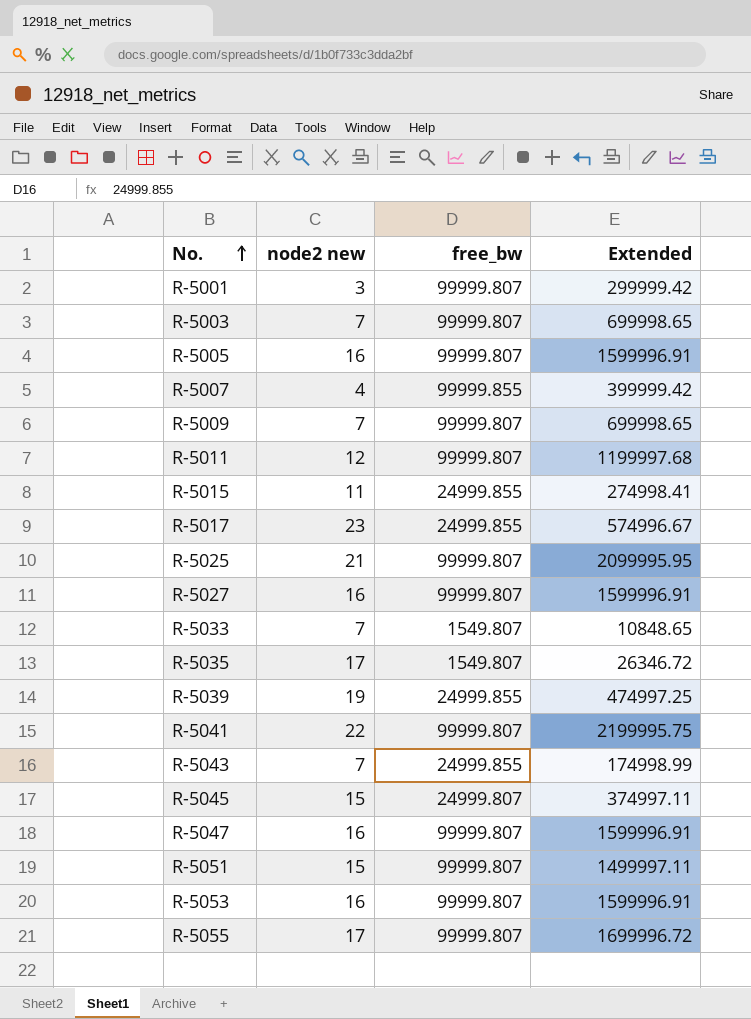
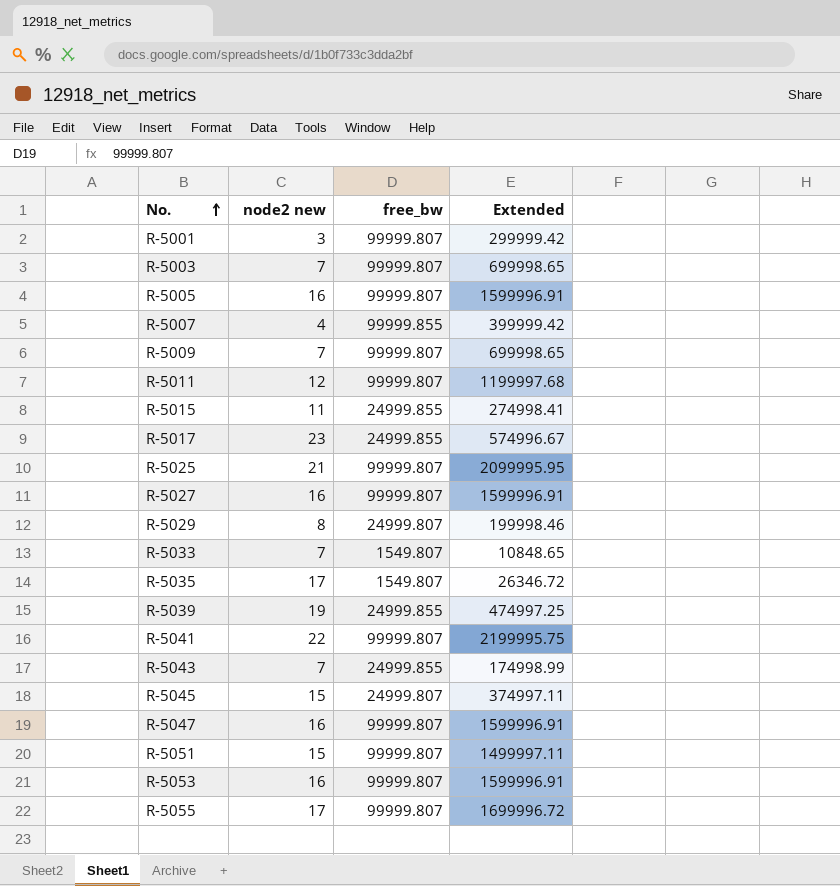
row R-5029: none -> 8 | 24999.807 | 199998.46

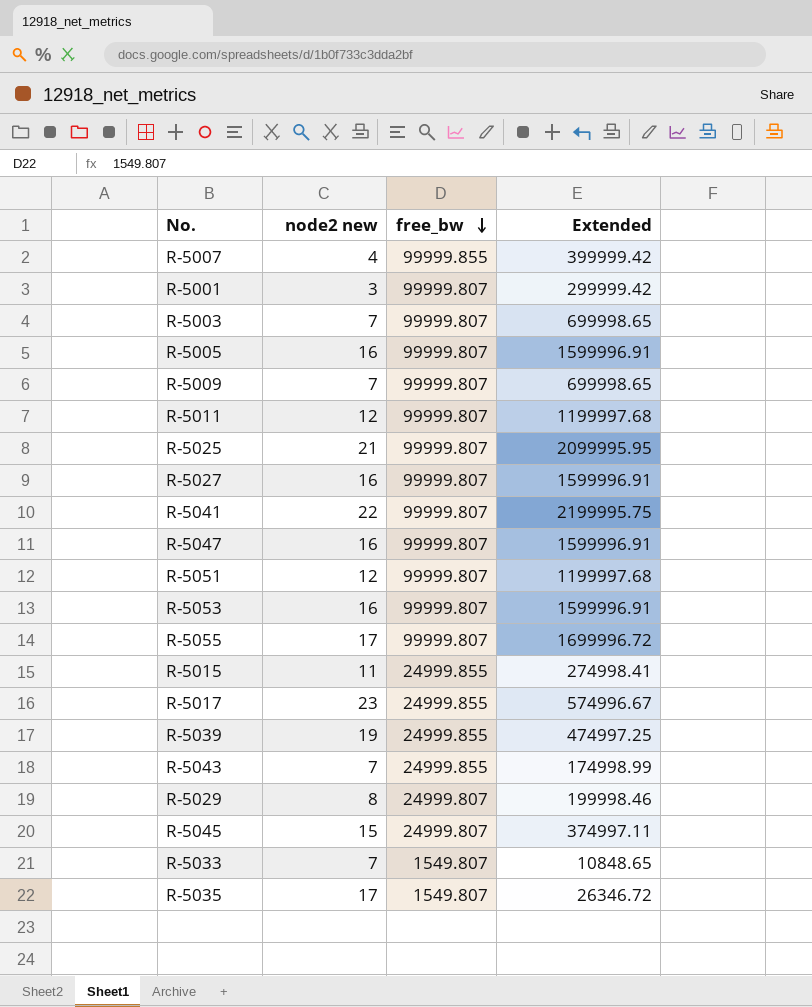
row order: No. ascending -> free_bw descending
R-5051 | node2 new: 15 -> 12
R-5051 | Extended: 1499997.11 -> 1199997.68

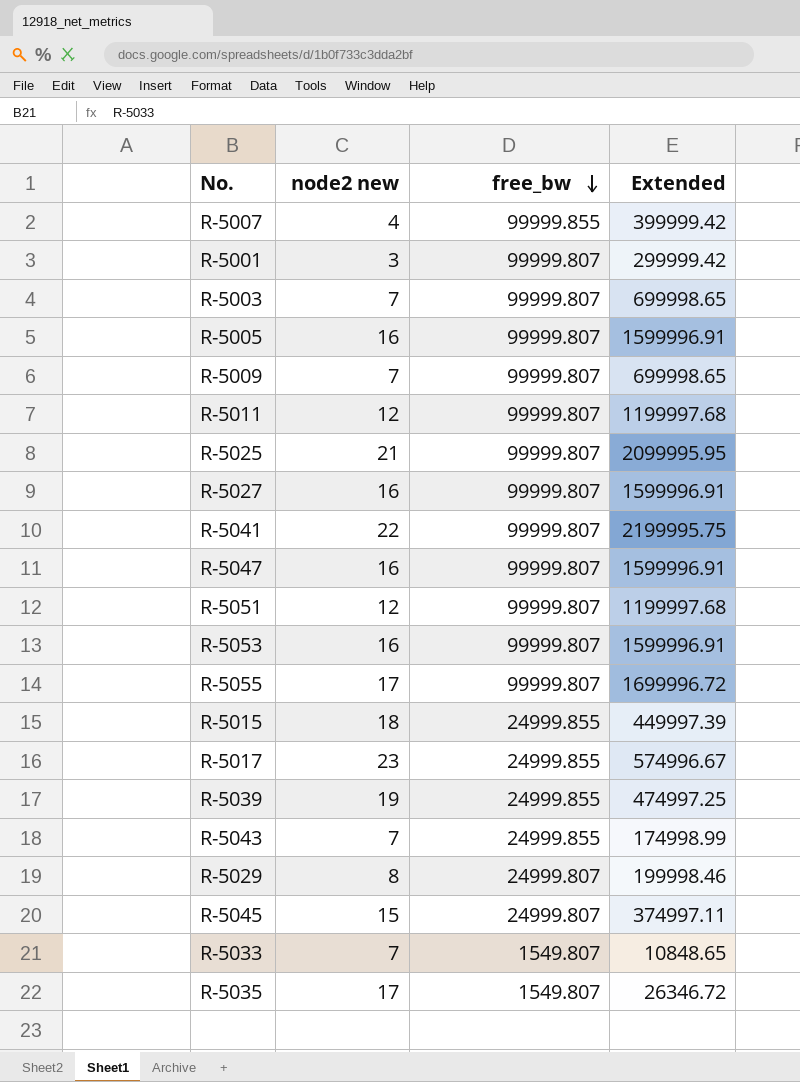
R-5015 | node2 new: 11 -> 18
R-5015 | Extended: 274998.41 -> 449997.39

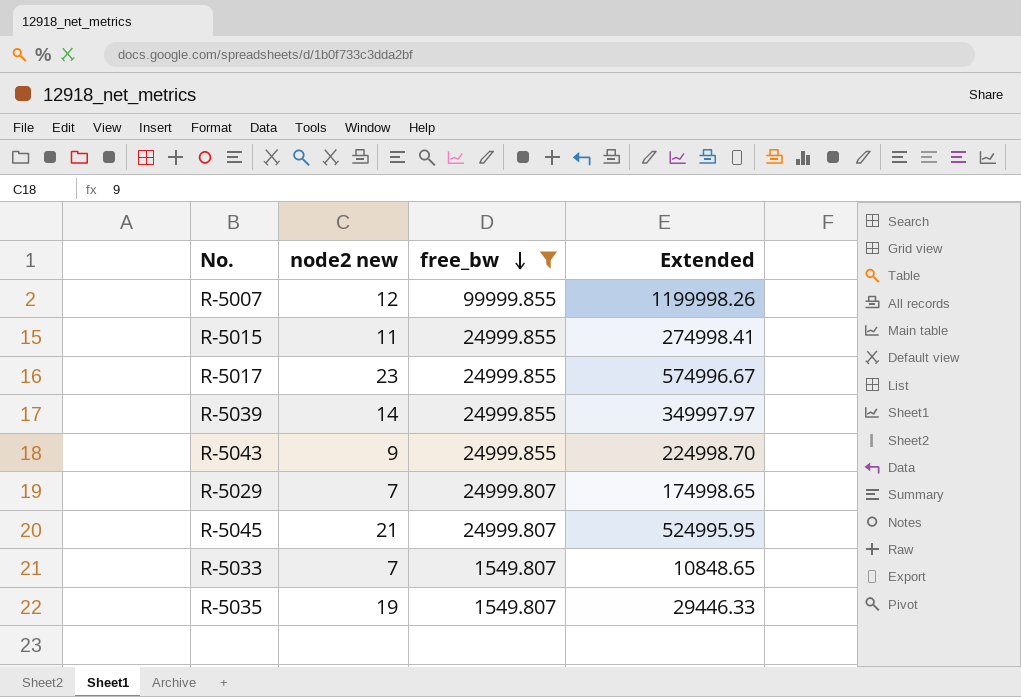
filter: none -> free_bw != 99999.807
R-5007 | node2 new: 4 -> 12
R-5007 | Extended: 399999.42 -> 1199998.26
R-5015 | node2 new: 18 -> 11
R-5015 | Extended: 449997.39 -> 274998.41
R-5039 | node2 new: 19 -> 14
R-5039 | Extended: 474997.25 -> 349997.97
R-5043 | node2 new: 7 -> 9
R-5043 | Extended: 174998.99 -> 224998.70
R-5029 | node2 new: 8 -> 7
R-5029 | Extended: 199998.46 -> 174998.65
R-5045 | node2 new: 15 -> 21
R-5045 | Extended: 374997.11 -> 524995.95
R-5035 | node2 new: 17 -> 19
R-5035 | Extended: 26346.72 -> 29446.33

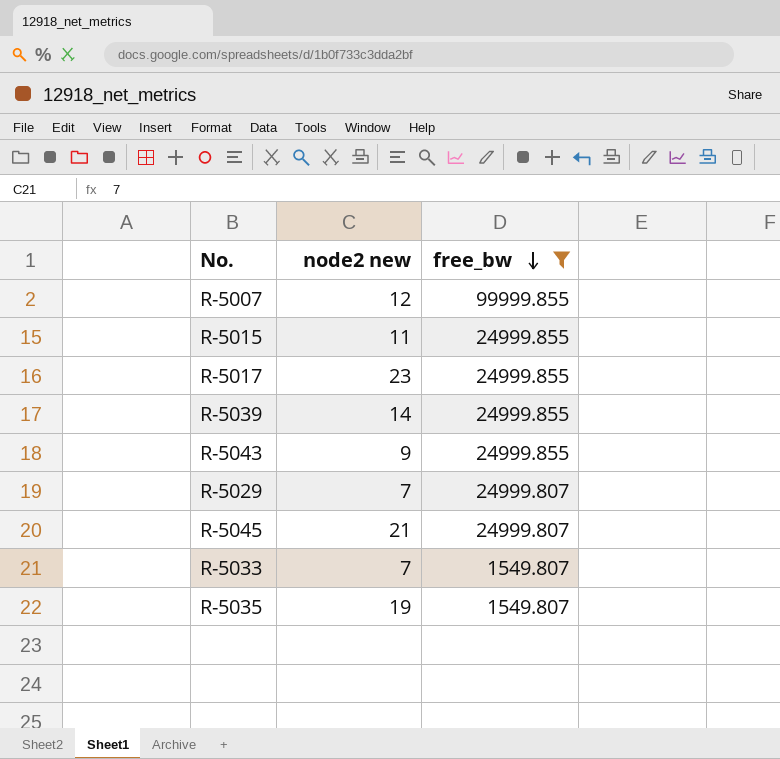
column Extended | formula: [node2 new] * [free_bw] -> none

